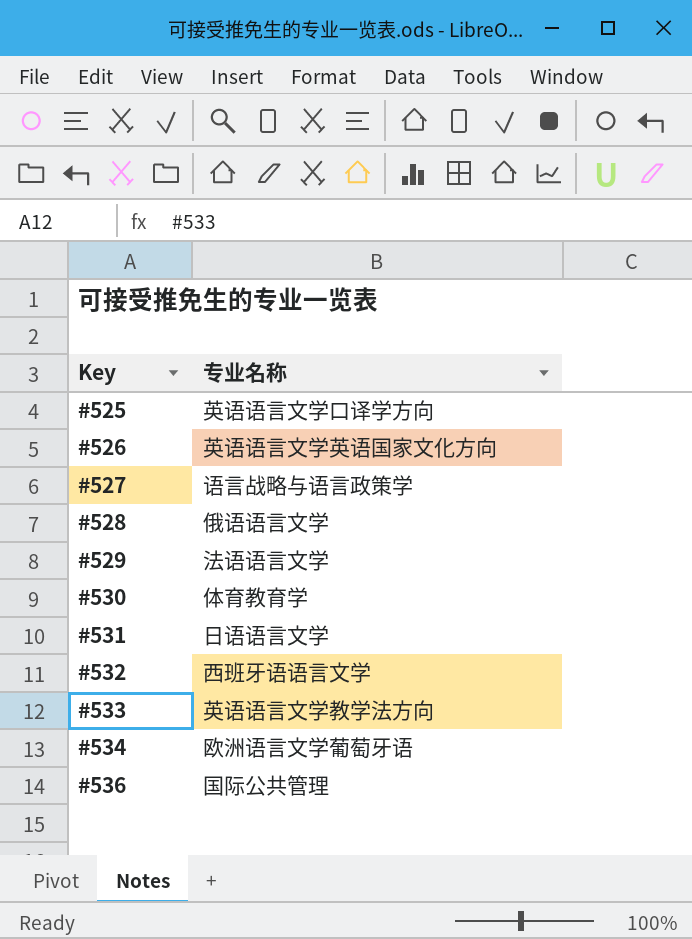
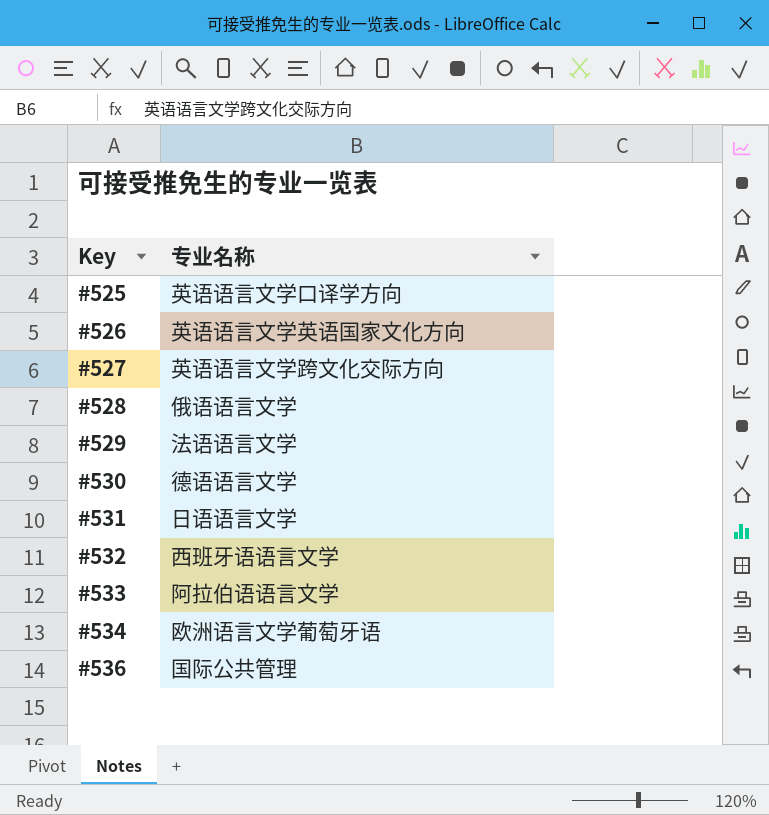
#527 | 专业名称: 语言战略与语言政策学 -> 英语语言文学跨文化交际方向
#530 | 专业名称: 体育教育学 -> 德语语言文学
#533 | 专业名称: 英语语言文学教学法方向 -> 阿拉伯语语言文学

